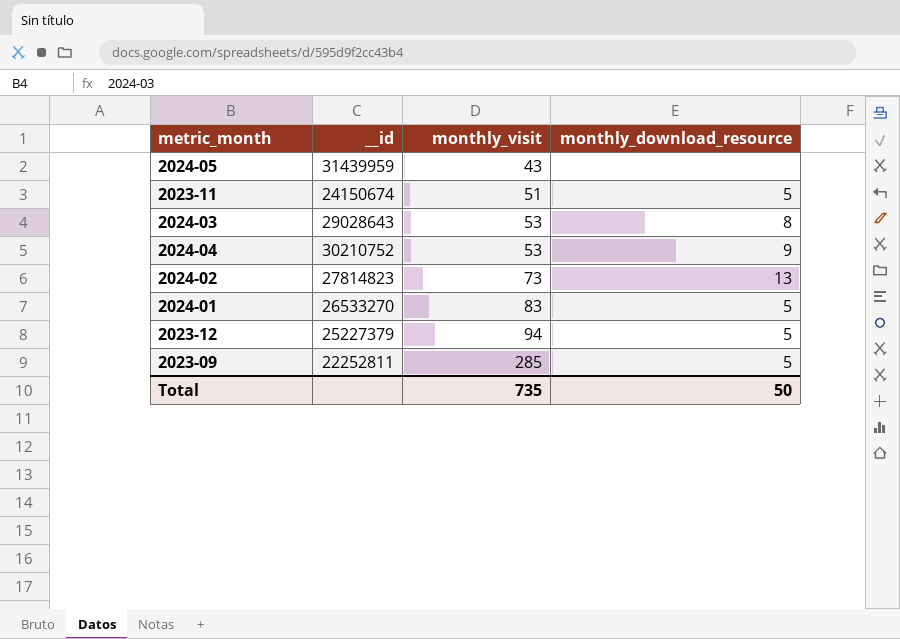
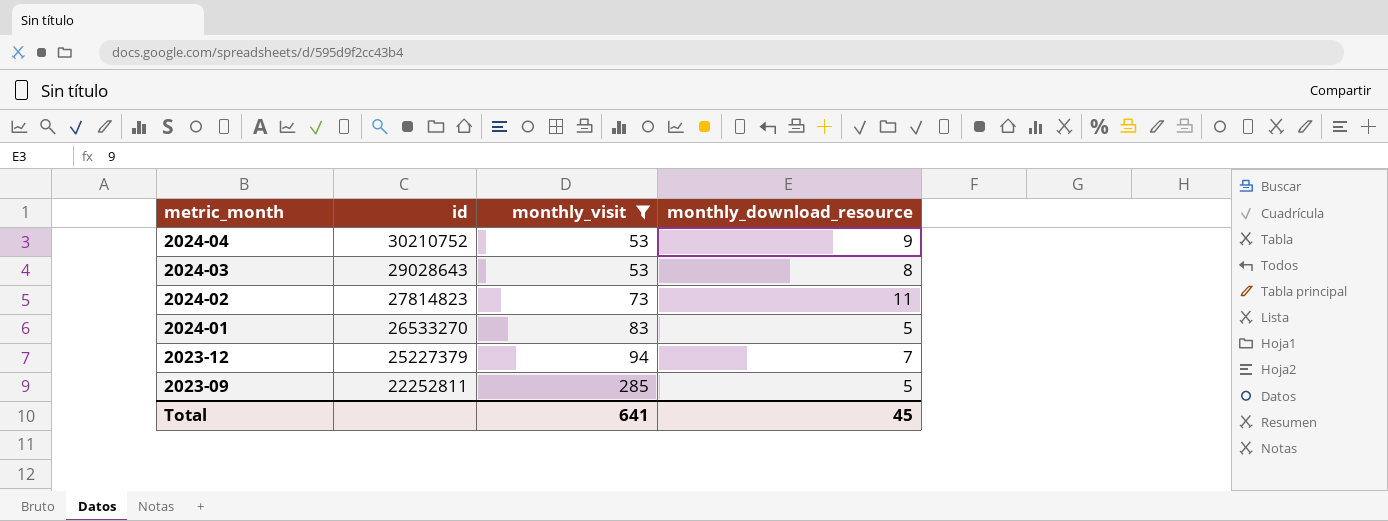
filter: none -> monthly_visit >= 53
row order: monthly_visit ascending -> metric_month descending
column name: __id -> id
2024-02 | monthly_download_resource: 13 -> 11
2023-12 | monthly_download_resource: 5 -> 7
Total | monthly_visit: 735 -> 641
Total | monthly_download_resource: 50 -> 45

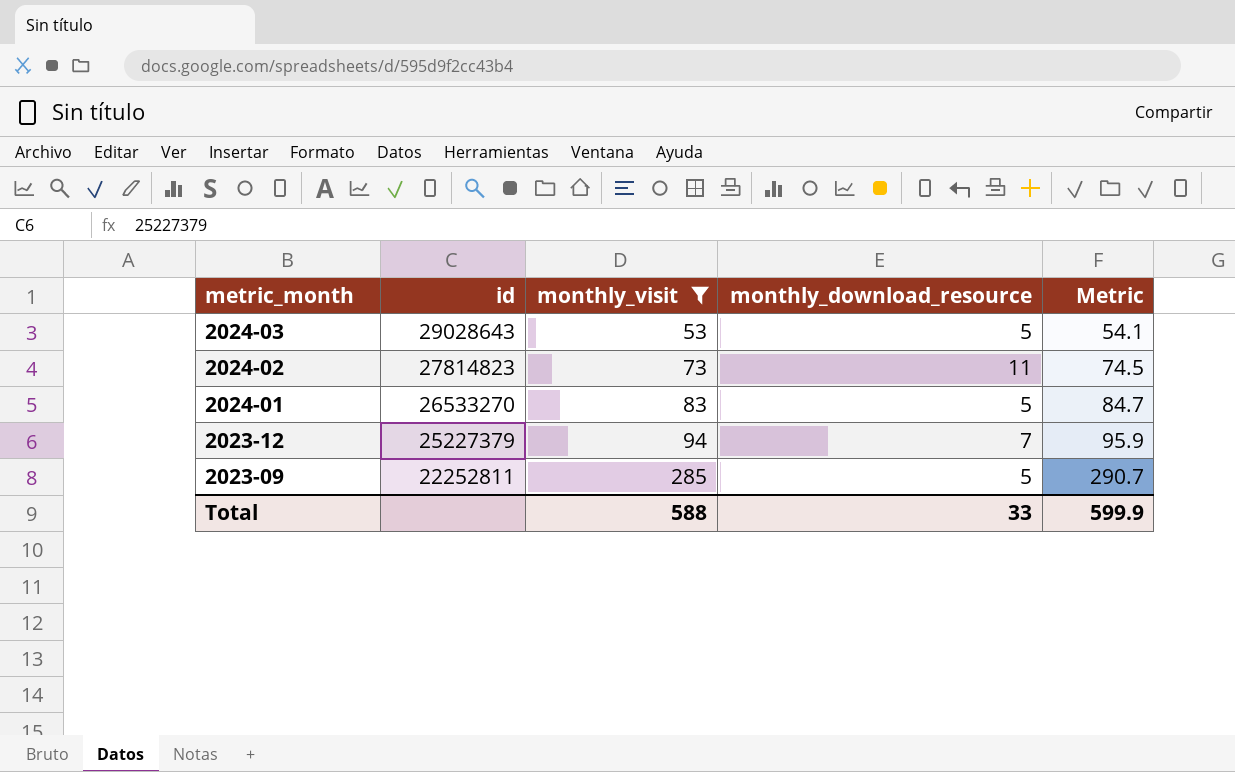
column Metric | formula: none -> [monthly_visit] * 1.02
row 2024-04: 30210752 | 53 | 9 -> none
2024-03 | monthly_download_resource: 8 -> 5
Total | monthly_visit: 641 -> 588
Total | monthly_download_resource: 45 -> 33

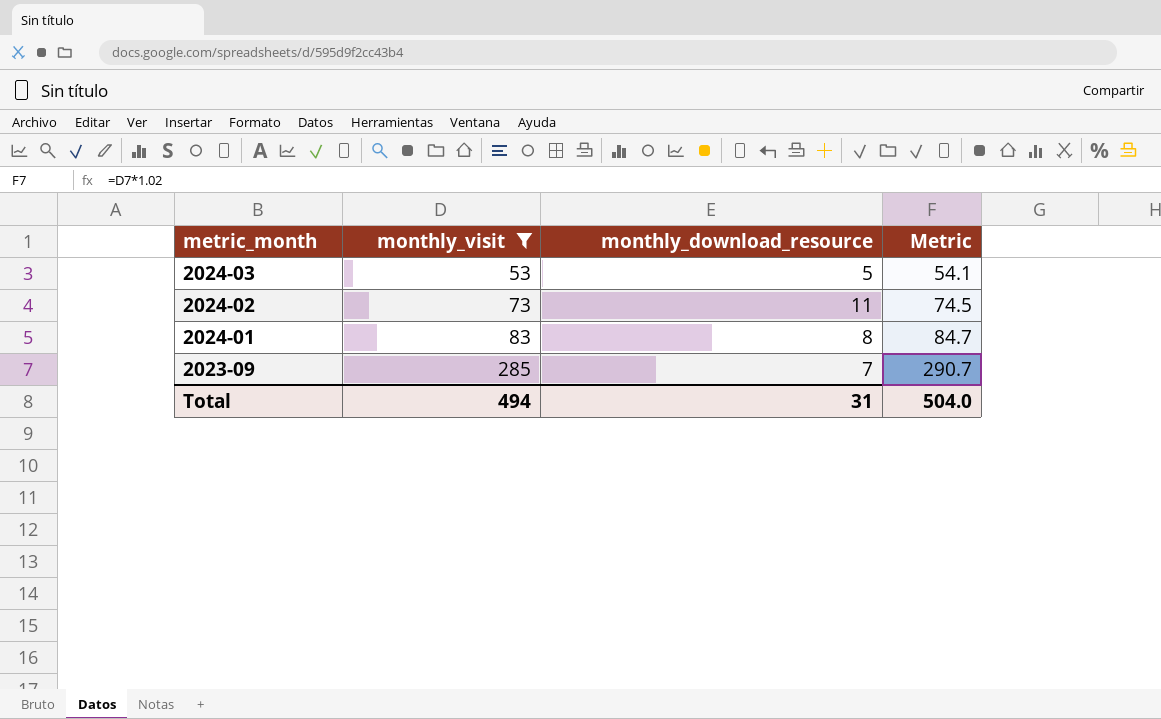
column id | position: 2 -> none
row 2023-12: 25227379 | 94 | 7 | 95.9 -> none
2024-01 | monthly_download_resource: 5 -> 8
2023-09 | monthly_download_resource: 5 -> 7
Total | monthly_visit: 588 -> 494
Total | monthly_download_resource: 33 -> 31
Total | Metric: 599.9 -> 504.0

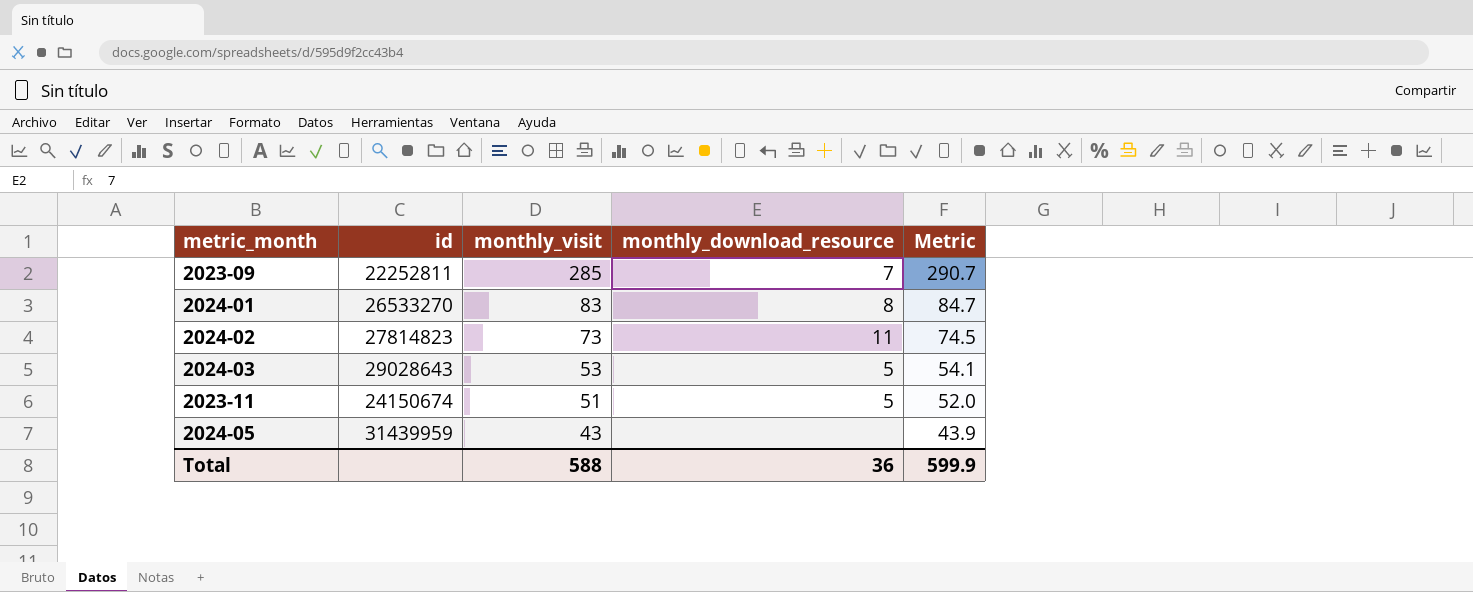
filter: monthly_visit >= 53 -> none
row order: metric_month descending -> monthly_visit descending
column id | position: none -> 2
Total | monthly_visit: 494 -> 588
Total | monthly_download_resource: 31 -> 36
Total | Metric: 504.0 -> 599.9

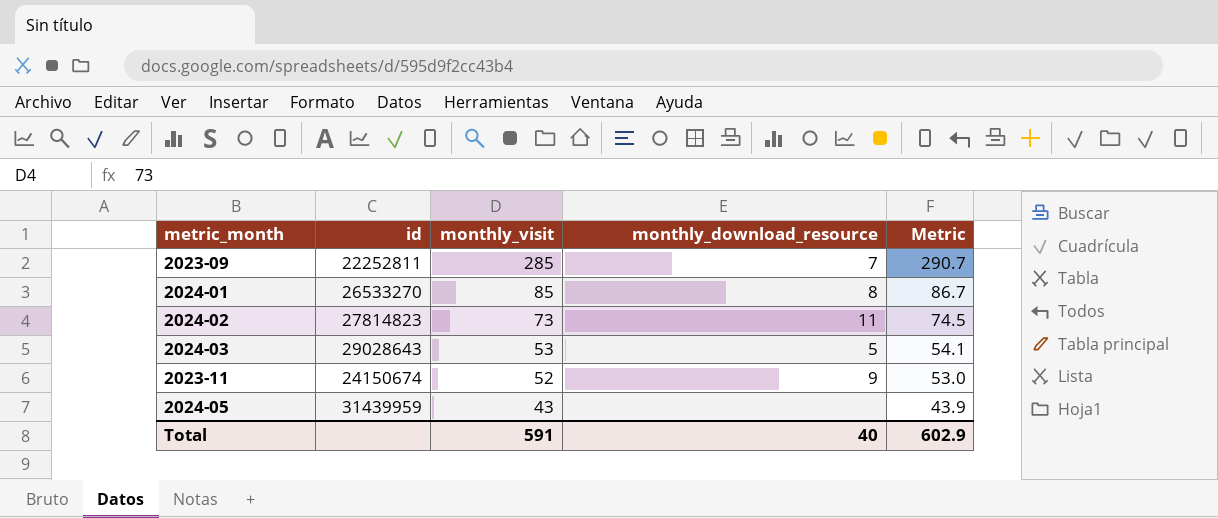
2024-01 | monthly_visit: 83 -> 85
2024-01 | Metric: 84.7 -> 86.7
2023-11 | monthly_visit: 51 -> 52
2023-11 | monthly_download_resource: 5 -> 9
2023-11 | Metric: 52.0 -> 53.0
Total | monthly_visit: 588 -> 591
Total | monthly_download_resource: 36 -> 40
Total | Metric: 599.9 -> 602.9

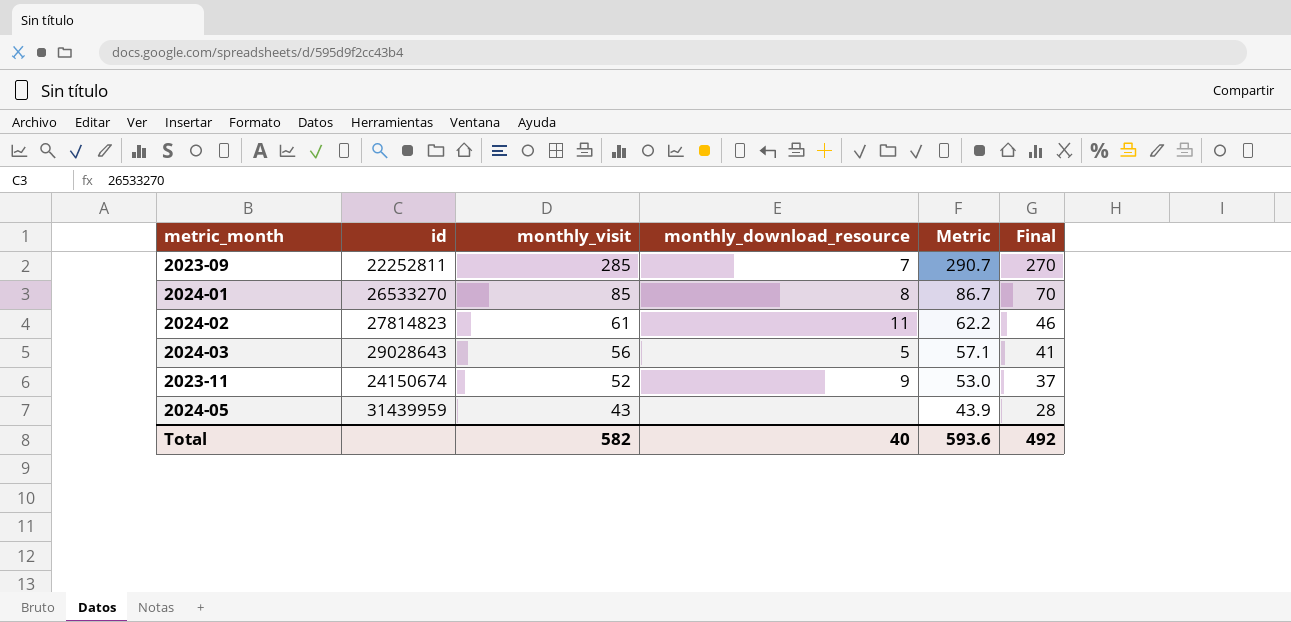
column Final | formula: none -> [monthly_visit] - 15
2024-02 | monthly_visit: 73 -> 61
2024-02 | Metric: 74.5 -> 62.2
2024-03 | monthly_visit: 53 -> 56
2024-03 | Metric: 54.1 -> 57.1
Total | monthly_visit: 591 -> 582
Total | Metric: 602.9 -> 593.6

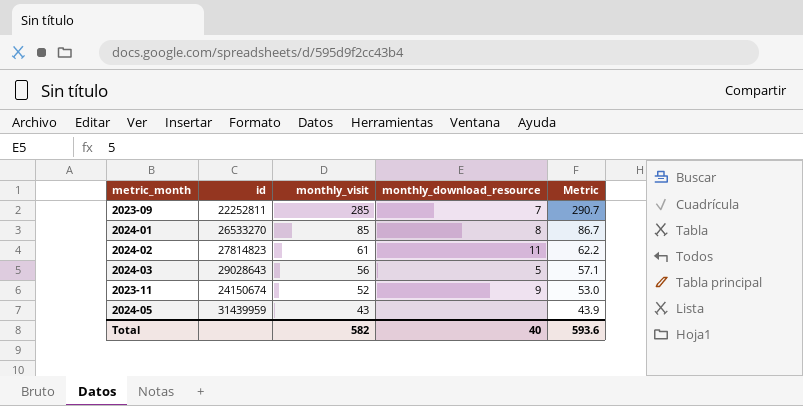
column Final | formula: [monthly_visit] - 15 -> none

